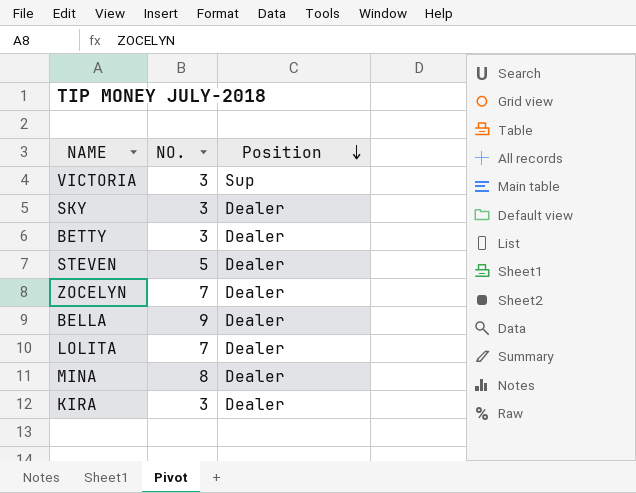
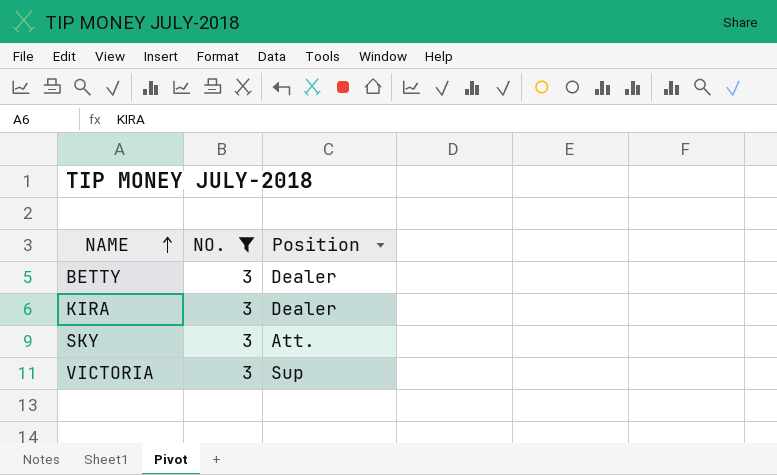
filter: none -> NO. = 3
row order: Position descending -> NAME ascending
SKY | Position: Dealer -> Att.

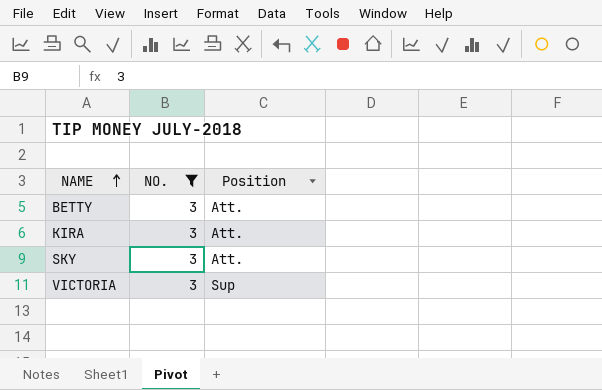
BETTY | Position: Dealer -> Att.
KIRA | Position: Dealer -> Att.

